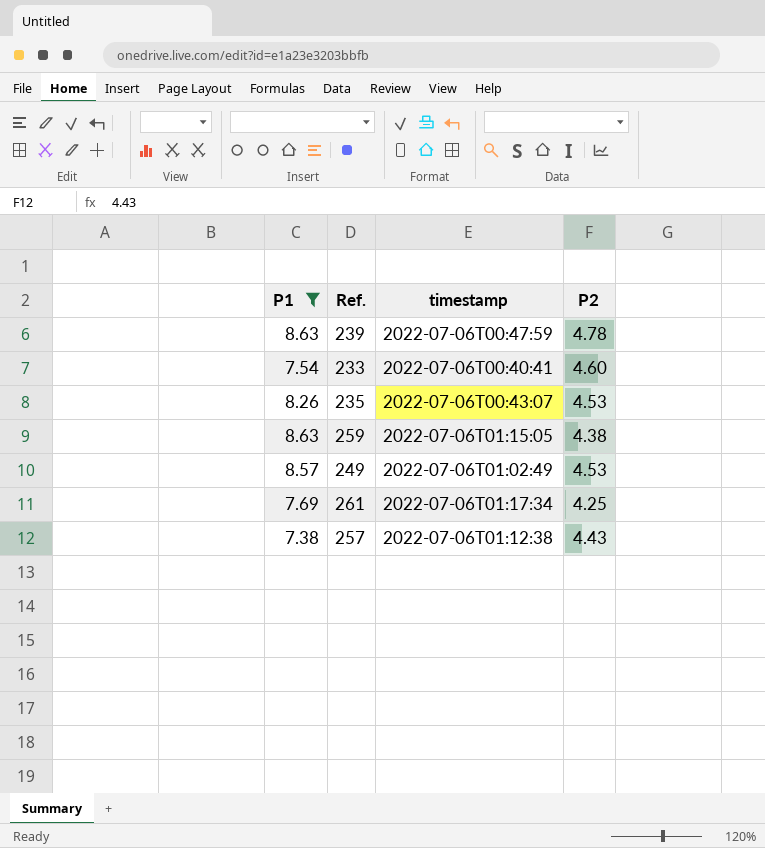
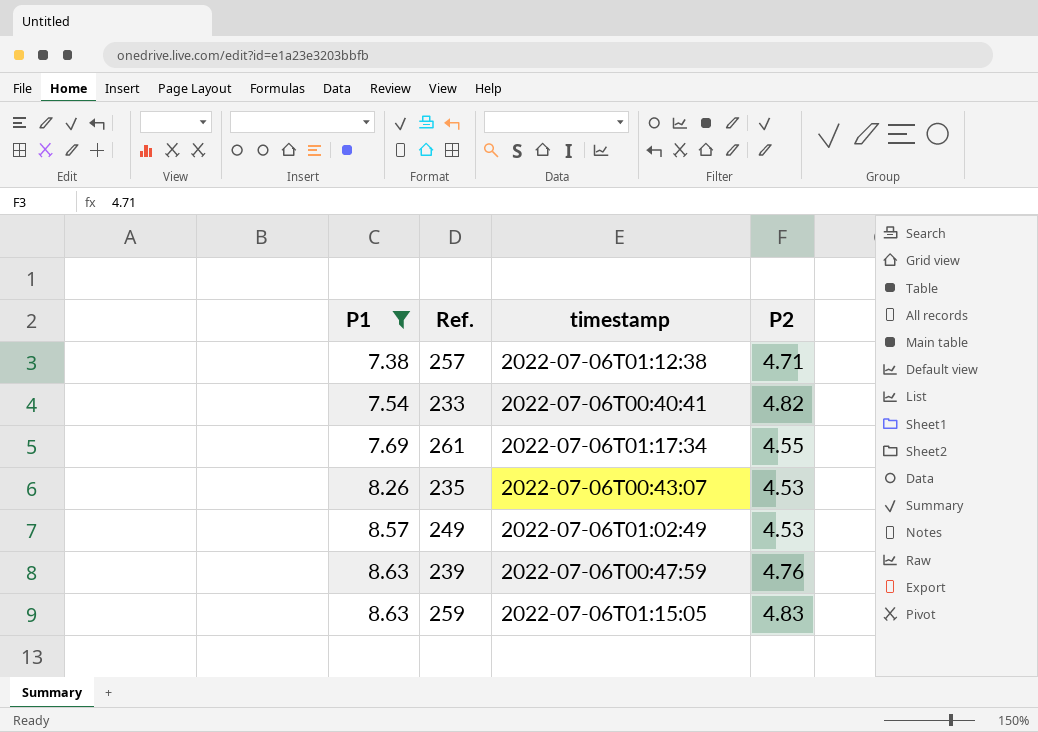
row order: none -> P1 ascending
257 | P2: 4.43 -> 4.71
233 | P2: 4.60 -> 4.82
261 | P2: 4.25 -> 4.55
239 | P2: 4.78 -> 4.76
259 | P2: 4.38 -> 4.83

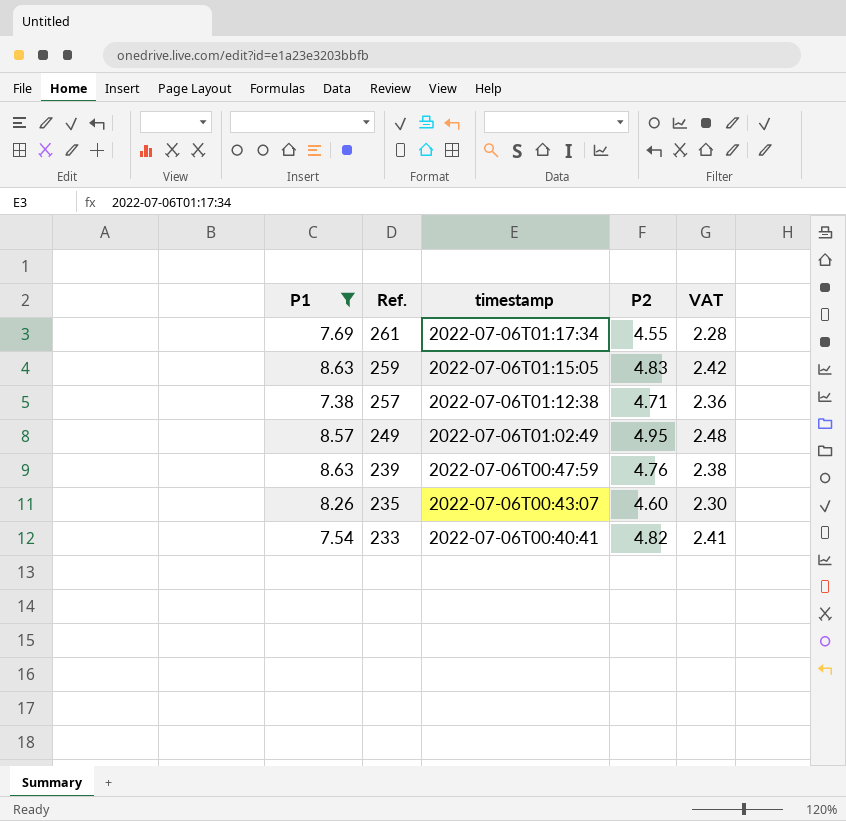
row order: P1 ascending -> Ref. descending
column VAT | formula: none -> [P2] * 0.5
249 | P2: 4.53 -> 4.95
235 | P2: 4.53 -> 4.60

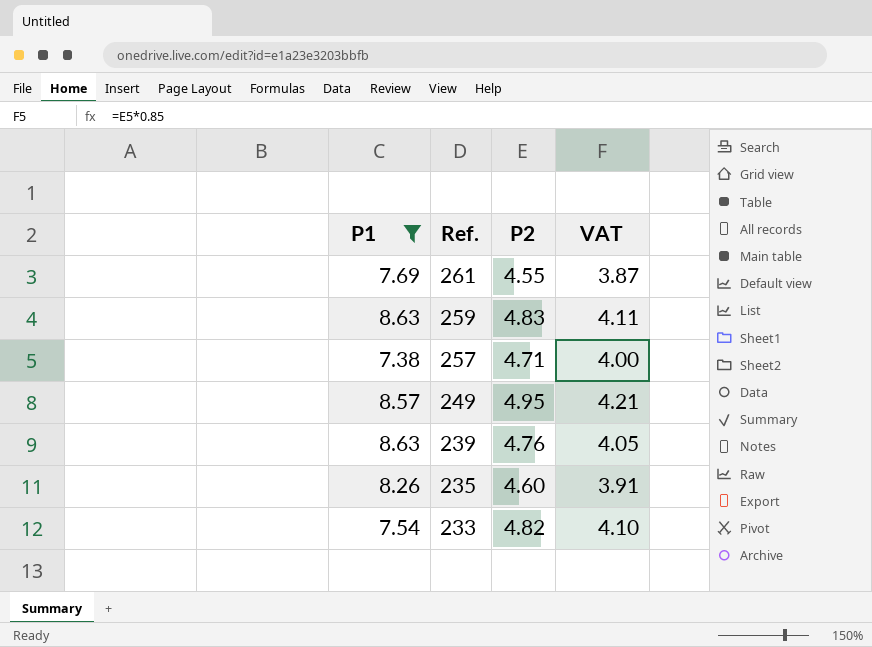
column timestamp | position: 3 -> none
column VAT | formula: [P2] * 0.5 -> [P2] * 0.85

